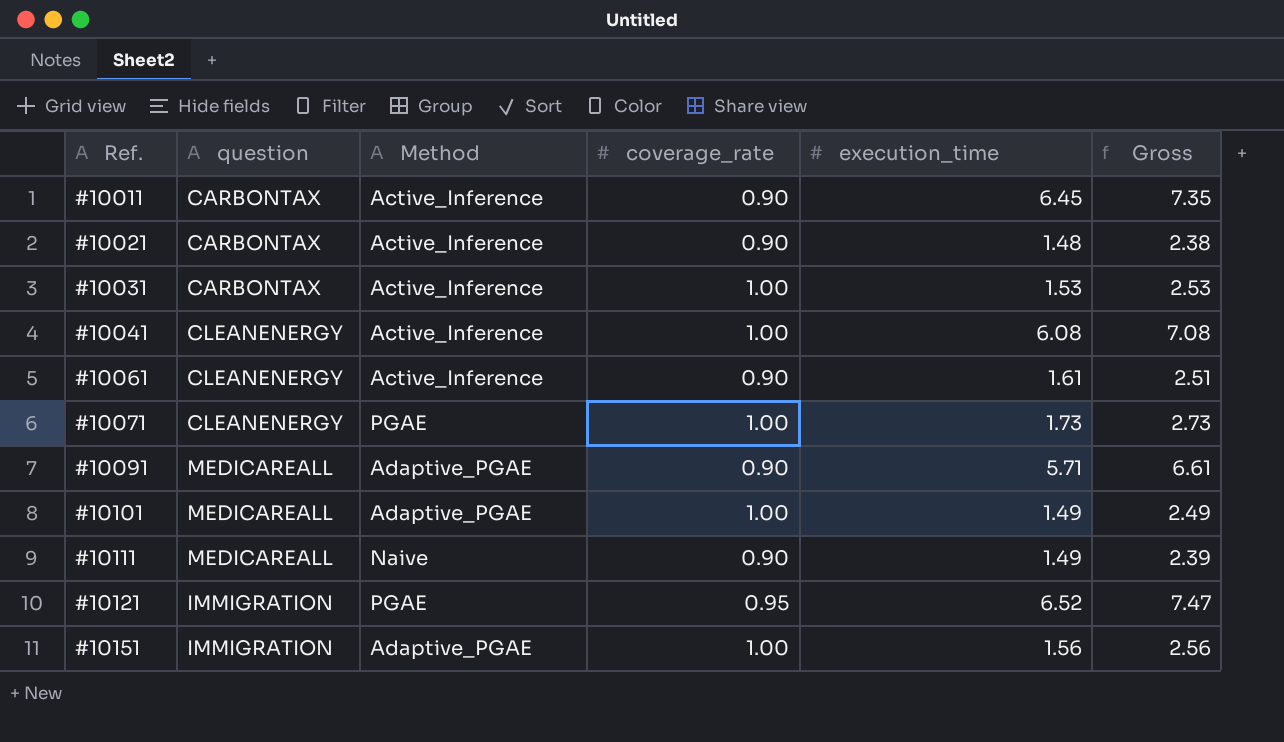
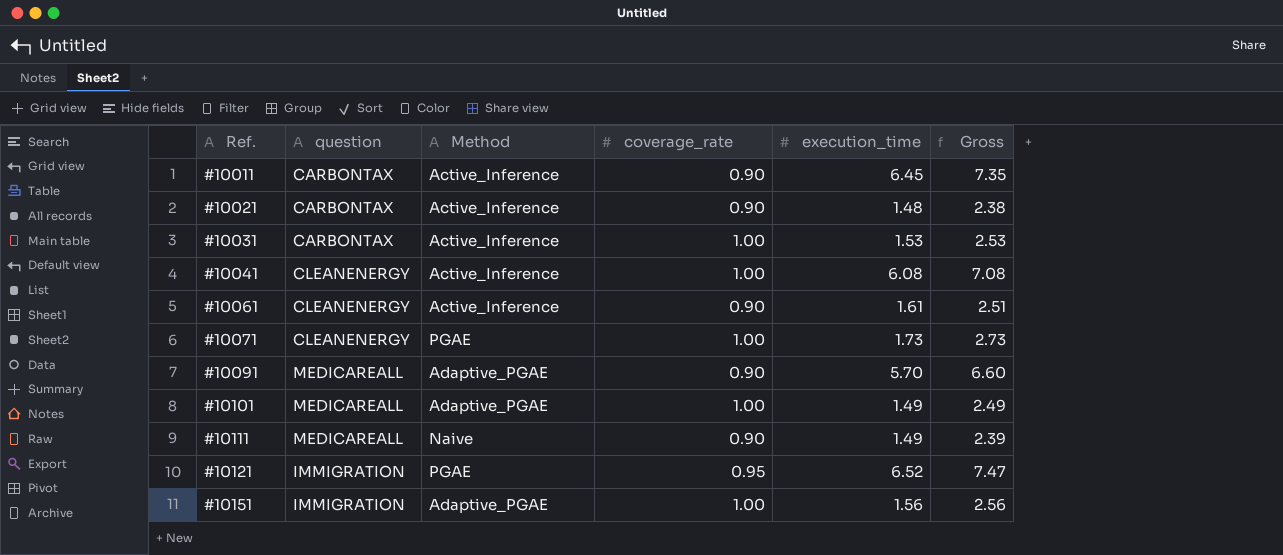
#10091 | execution_time: 5.71 -> 5.70
#10091 | Gross: 6.61 -> 6.60

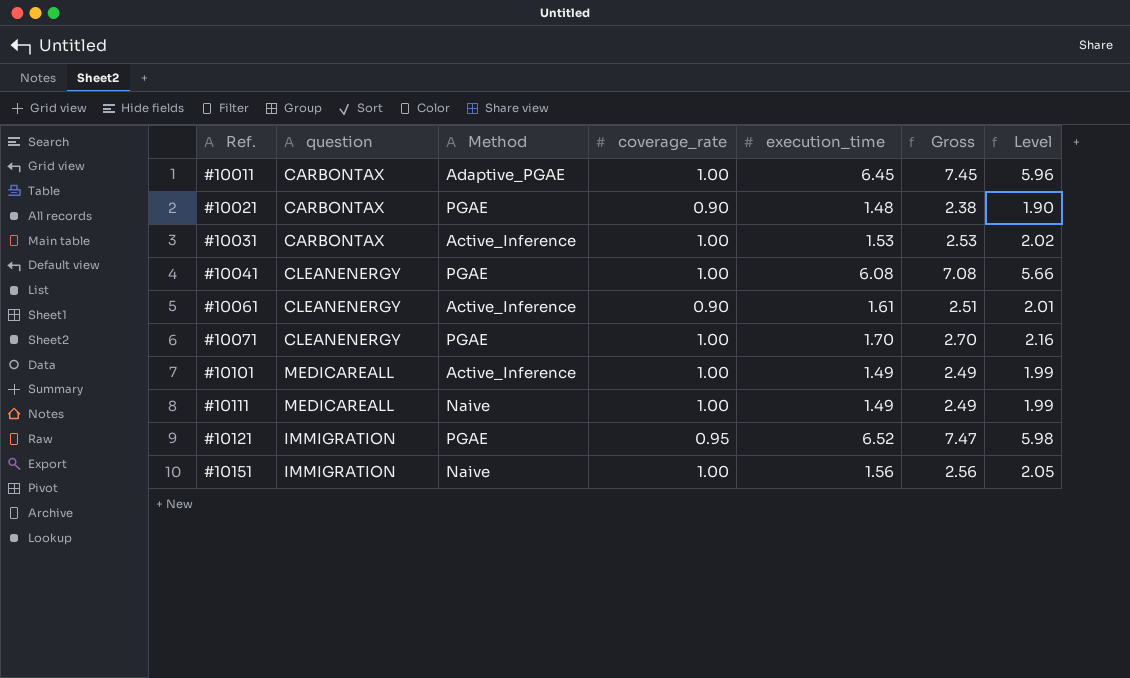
column Level | formula: none -> [Gross] * 0.8
row #10091: MEDICAREALL | Adaptive_PGAE | 0.90 | 5.70 | 6.60 -> none
#10011 | Method: Active_Inference -> Adaptive_PGAE
#10011 | coverage_rate: 0.90 -> 1.00
#10011 | Gross: 7.35 -> 7.45
#10021 | Method: Active_Inference -> PGAE
#10041 | Method: Active_Inference -> PGAE
#10071 | execution_time: 1.73 -> 1.70
#10071 | Gross: 2.73 -> 2.70
#10101 | Method: Adaptive_PGAE -> Active_Inference
#10111 | coverage_rate: 0.90 -> 1.00
#10111 | Gross: 2.39 -> 2.49
#10151 | Method: Adaptive_PGAE -> Naive

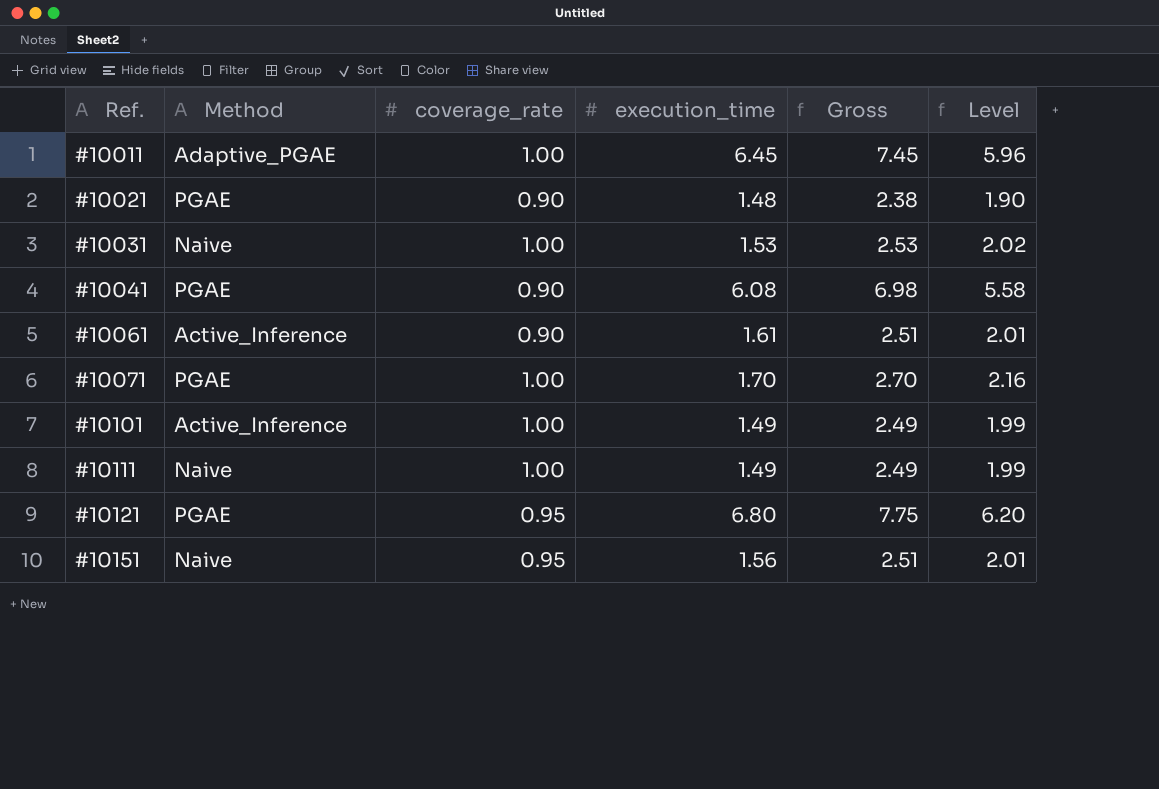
column question | position: 2 -> none
#10031 | Method: Active_Inference -> Naive
#10041 | coverage_rate: 1.00 -> 0.90
#10041 | Gross: 7.08 -> 6.98
#10041 | Level: 5.66 -> 5.58
#10121 | execution_time: 6.52 -> 6.80
#10121 | Gross: 7.47 -> 7.75
#10121 | Level: 5.98 -> 6.20
#10151 | coverage_rate: 1.00 -> 0.95
#10151 | Gross: 2.56 -> 2.51
#10151 | Level: 2.05 -> 2.01

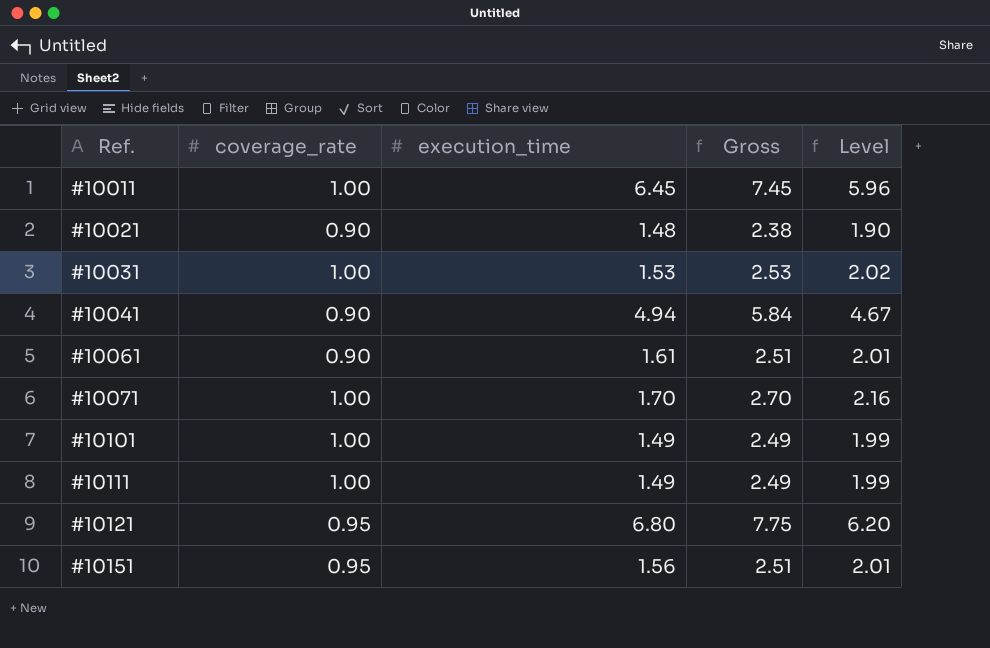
column Method | position: 2 -> none
#10041 | execution_time: 6.08 -> 4.94
#10041 | Gross: 6.98 -> 5.84
#10041 | Level: 5.58 -> 4.67

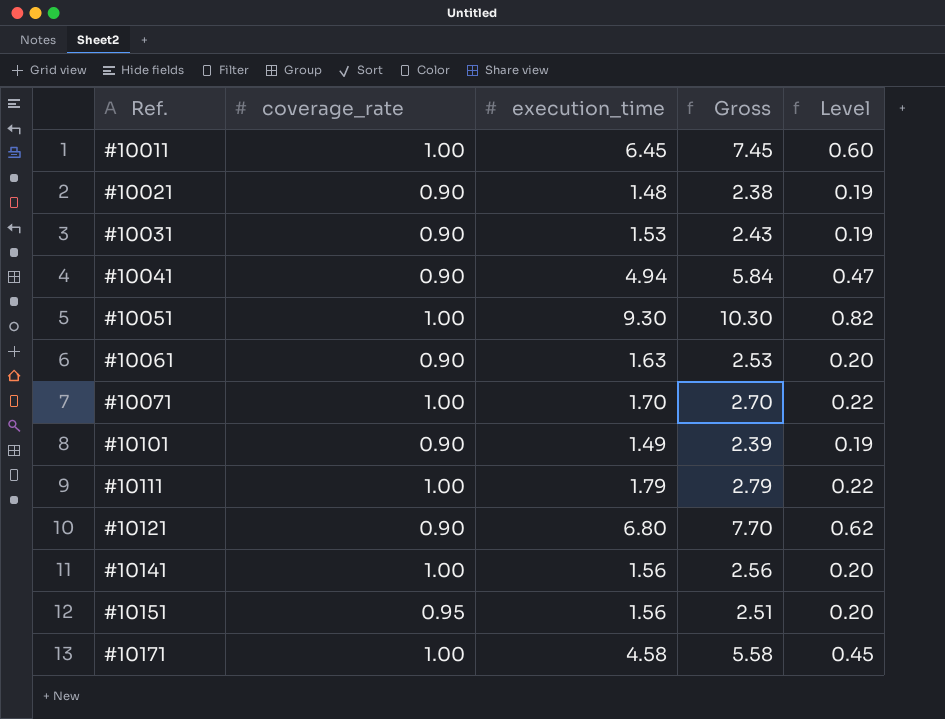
column Level | formula: [Gross] * 0.8 -> [Gross] * 0.08
#10031 | coverage_rate: 1.00 -> 0.90
#10031 | Gross: 2.53 -> 2.43
row #10051: none -> 1.00 | 9.30 | 10.30 | 0.82
#10061 | execution_time: 1.61 -> 1.63
#10061 | Gross: 2.51 -> 2.53
#10101 | coverage_rate: 1.00 -> 0.90
#10101 | Gross: 2.49 -> 2.39
#10111 | execution_time: 1.49 -> 1.79
#10111 | Gross: 2.49 -> 2.79
#10121 | coverage_rate: 0.95 -> 0.90
#10121 | Gross: 7.75 -> 7.70
row #10141: none -> 1.00 | 1.56 | 2.56 | 0.20
row #10171: none -> 1.00 | 4.58 | 5.58 | 0.45

